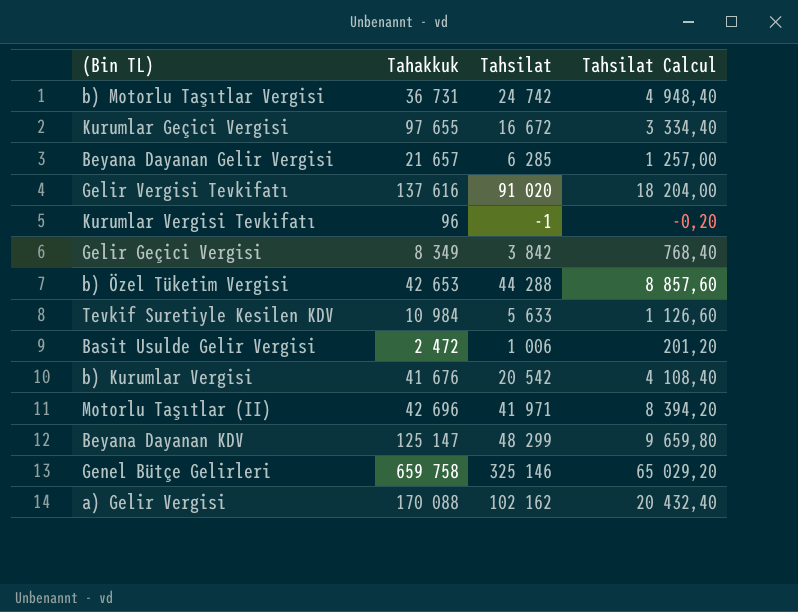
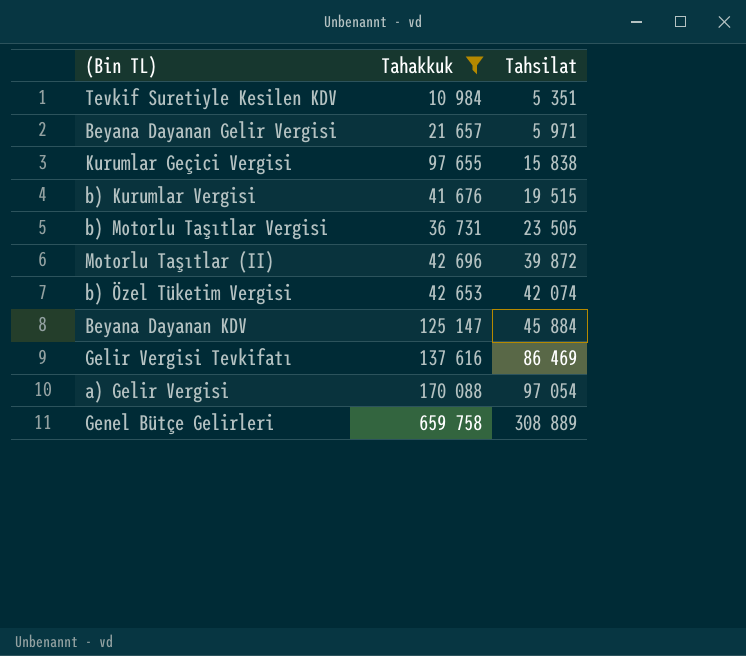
filter: none -> Tahakkuk >= 10 984
row order: none -> Tahsilat ascending
column Tahsilat Calcul | formula: [Tahsilat] * 0,2 -> none
Tevkif Suretiyle Kesilen KDV | Tahsilat: 5 633 -> 5 351
Beyana Dayanan Gelir Vergisi | Tahsilat: 6 285 -> 5 971
Kurumlar Geçici Vergisi | Tahsilat: 16 672 -> 15 838
b) Kurumlar Vergisi | Tahsilat: 20 542 -> 19 515
b) Motorlu Taşıtlar Vergisi | Tahsilat: 24 742 -> 23 505
Motorlu Taşıtlar (II) | Tahsilat: 41 971 -> 39 872
b) Özel Tüketim Vergisi | Tahsilat: 44 288 -> 42 074
Beyana Dayanan KDV | Tahsilat: 48 299 -> 45 884
Gelir Vergisi Tevkifatı | Tahsilat: 91 020 -> 86 469
a) Gelir Vergisi | Tahsilat: 102 162 -> 97 054
Genel Bütçe Gelirleri | Tahsilat: 325 146 -> 308 889

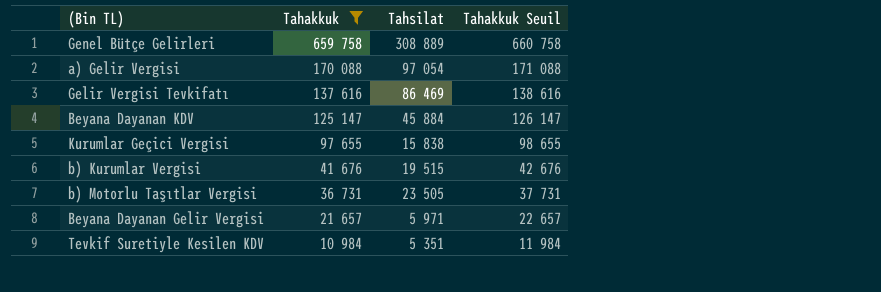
row order: Tahsilat ascending -> Tahakkuk descending
column Tahakkuk Seuil | formula: none -> [Tahakkuk] + 1000
row Motorlu Taşıtlar (II): 42 696 | 39 872 -> none
row b) Özel Tüketim Vergisi: 42 653 | 42 074 -> none

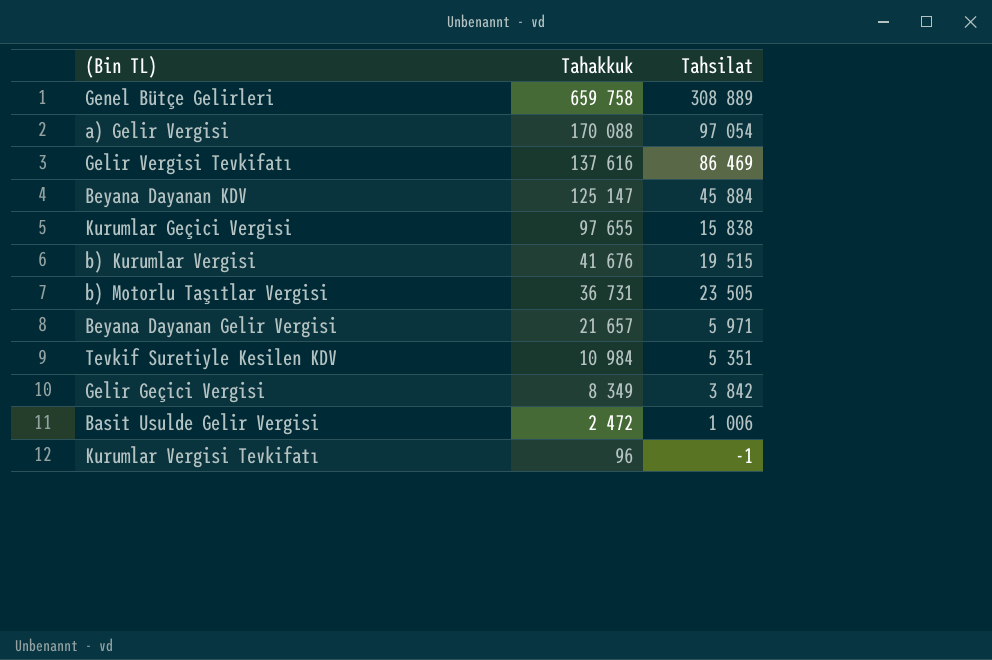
filter: Tahakkuk >= 10 984 -> none
column Tahakkuk Seuil | formula: [Tahakkuk] + 1000 -> none

